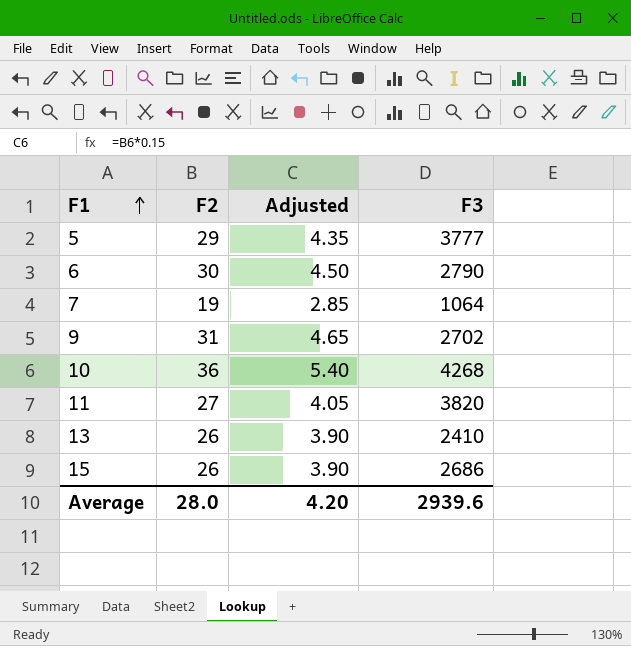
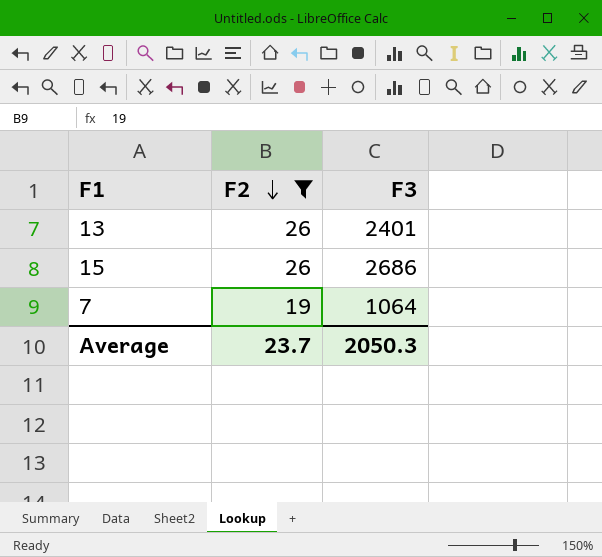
filter: none -> F2 <= 26
row order: F1 ascending -> F2 descending
column Adjusted | formula: [F2] * 0.15 -> none
13 | F3: 2410 -> 2401
Average | F2: 28.0 -> 23.7
Average | F3: 2939.6 -> 2050.3

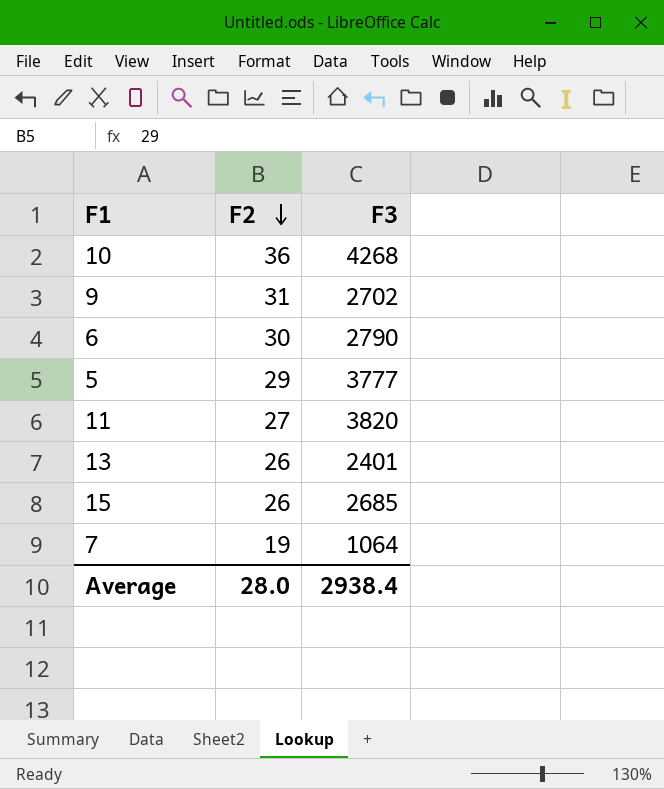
filter: F2 <= 26 -> none
15 | F3: 2686 -> 2685
Average | F2: 23.7 -> 28.0
Average | F3: 2050.3 -> 2938.4

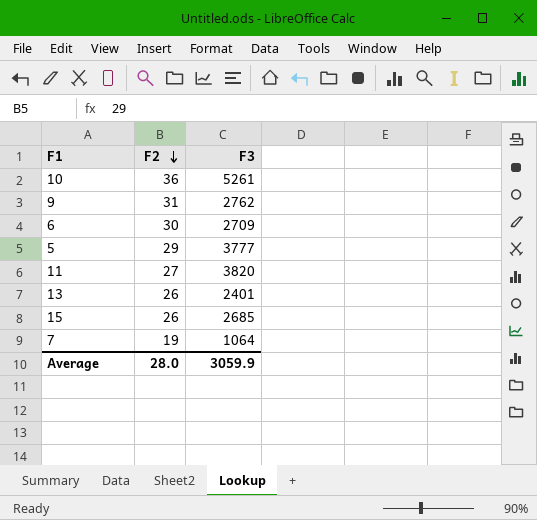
10 | F3: 4268 -> 5261
9 | F3: 2702 -> 2762
6 | F3: 2790 -> 2709
Average | F3: 2938.4 -> 3059.9

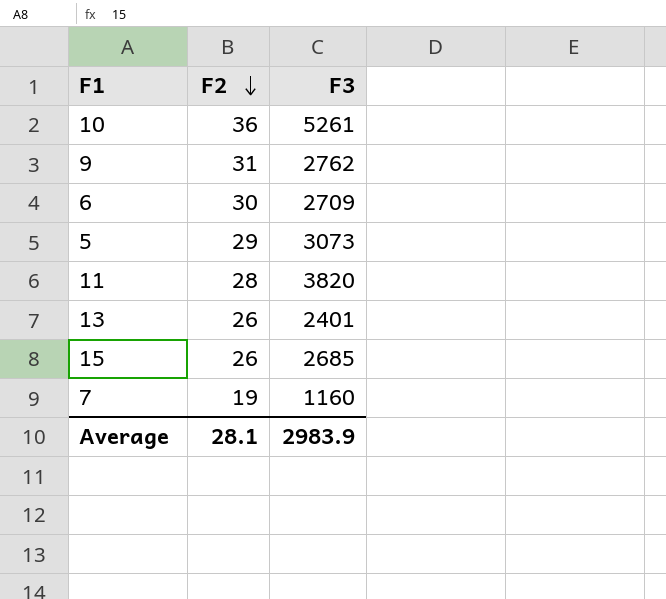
5 | F3: 3777 -> 3073
11 | F2: 27 -> 28
7 | F3: 1064 -> 1160
Average | F2: 28.0 -> 28.1
Average | F3: 3059.9 -> 2983.9

